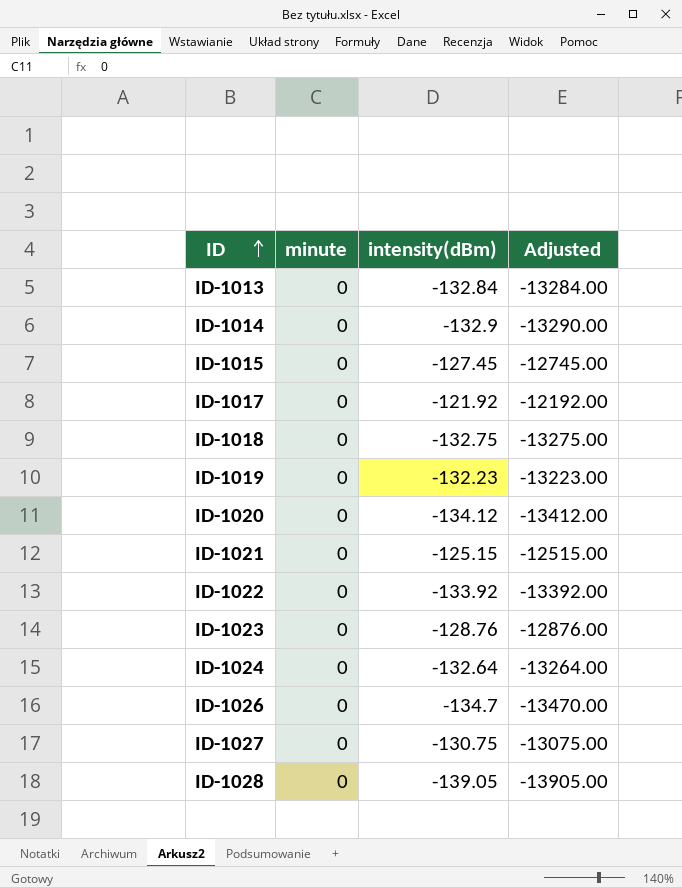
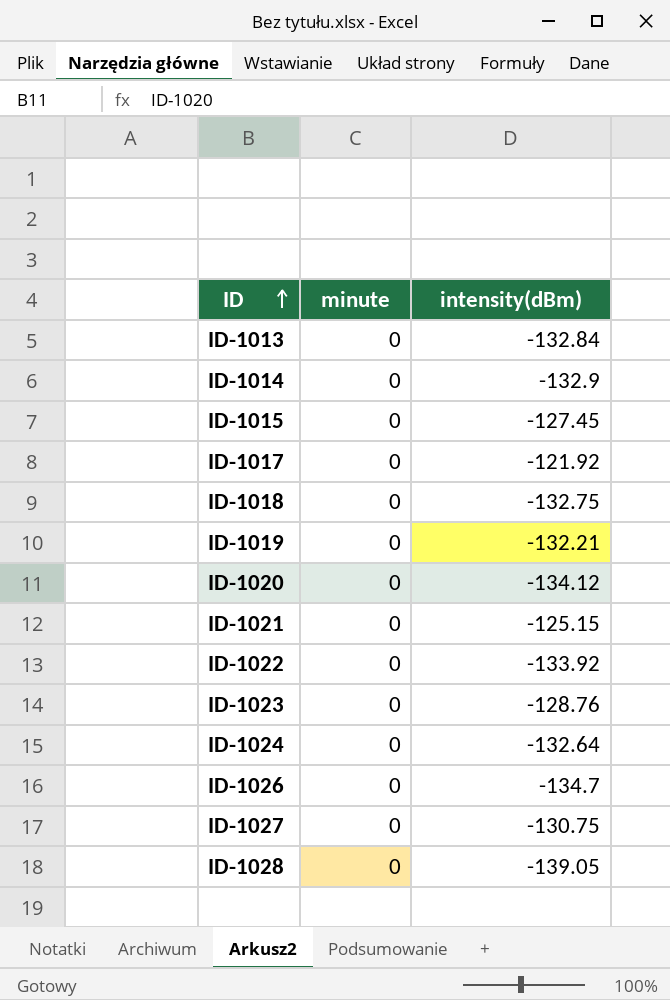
column Adjusted | formula: [intensity(dBm)] * 100 -> none
ID-1019 | intensity(dBm): -132.23 -> -132.21

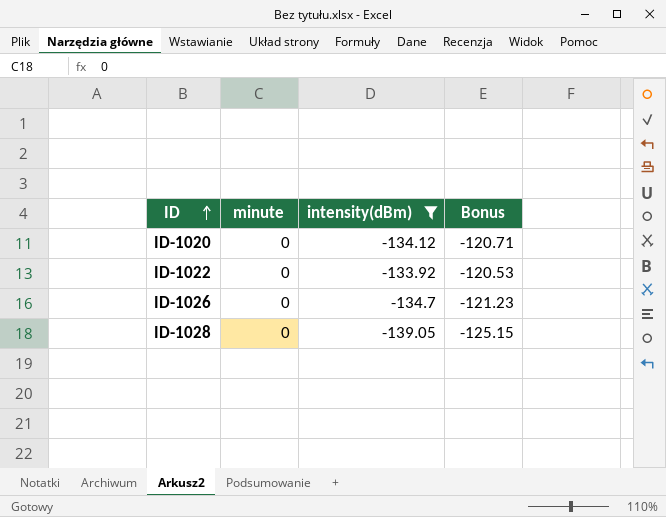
filter: none -> intensity(dBm) <= -133.92
column Bonus | formula: none -> [intensity(dBm)] * 0.9

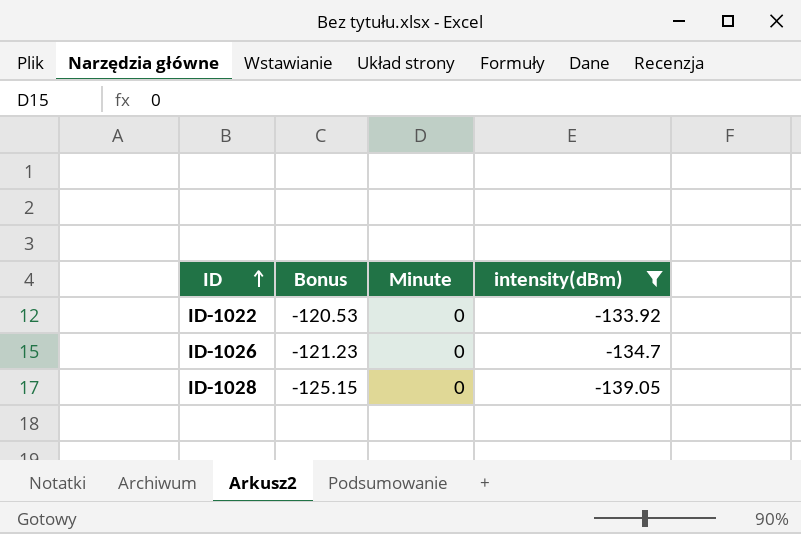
column Bonus | position: 4 -> 2
column name: minute -> Minute
row ID-1020: 0 | -134.12 | -120.71 -> none

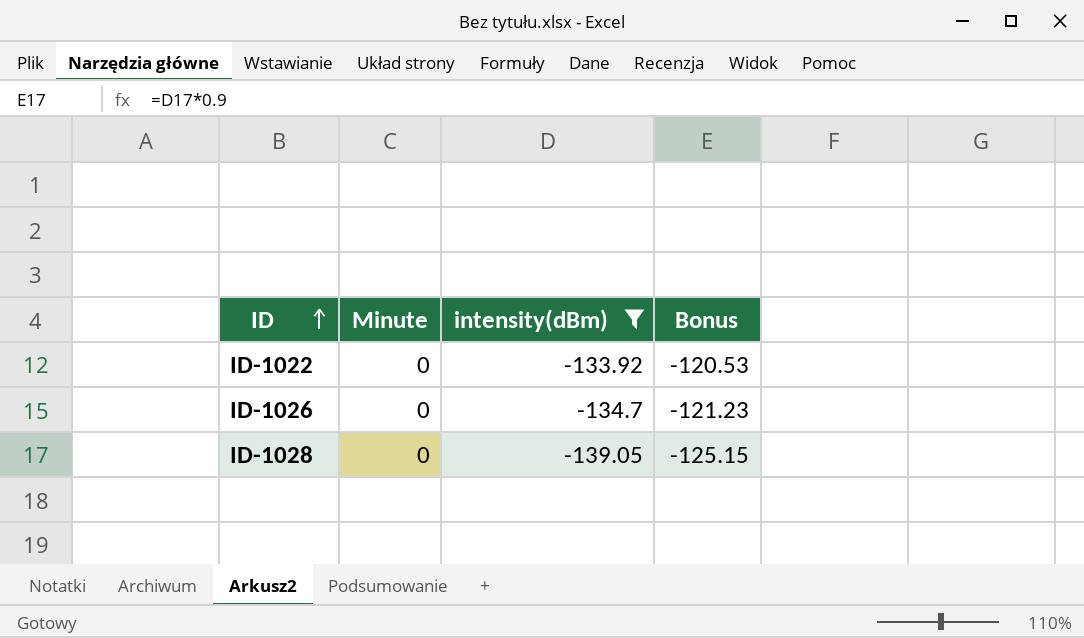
column Bonus | position: 2 -> 4

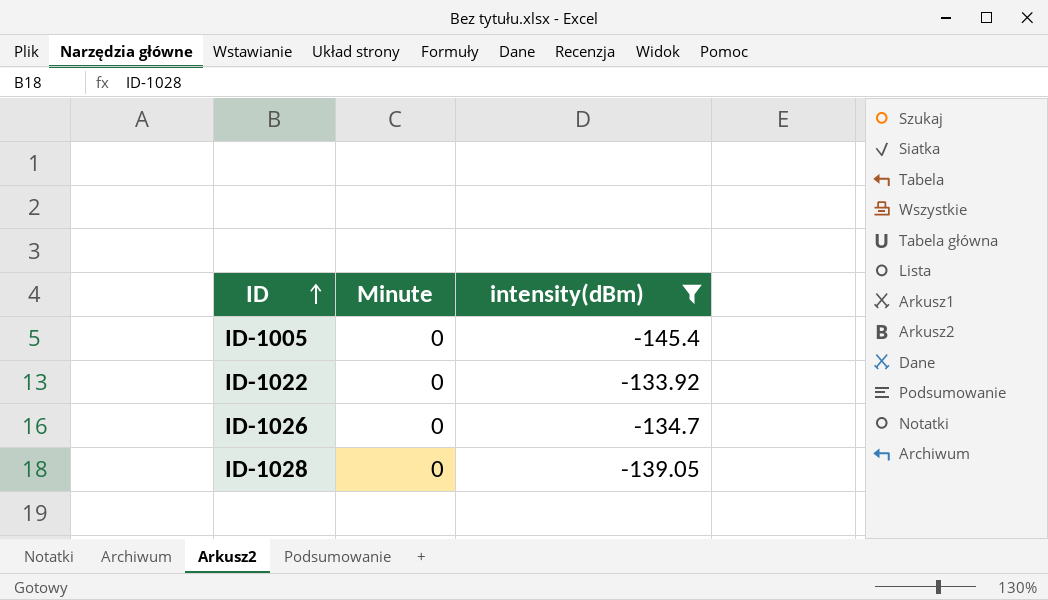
column Bonus | formula: [intensity(dBm)] * 0.9 -> none
row ID-1005: none -> 0 | -145.4

